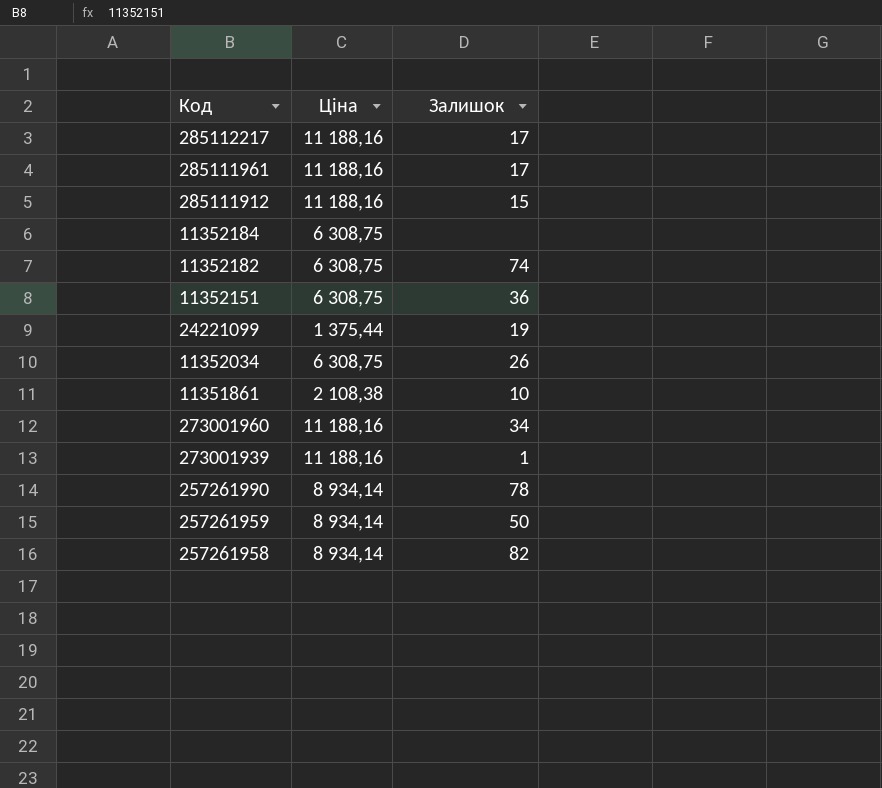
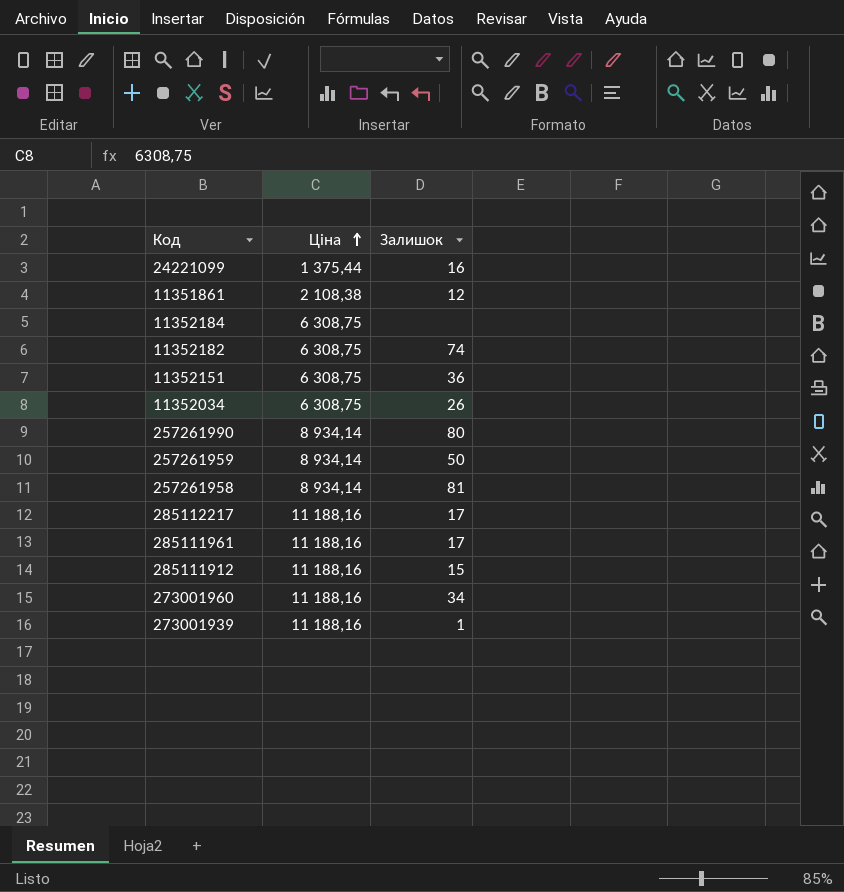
row order: none -> Ціна ascending
24221099 | Залишок: 19 -> 16
11351861 | Залишок: 10 -> 12
257261990 | Залишок: 78 -> 80
257261958 | Залишок: 82 -> 81

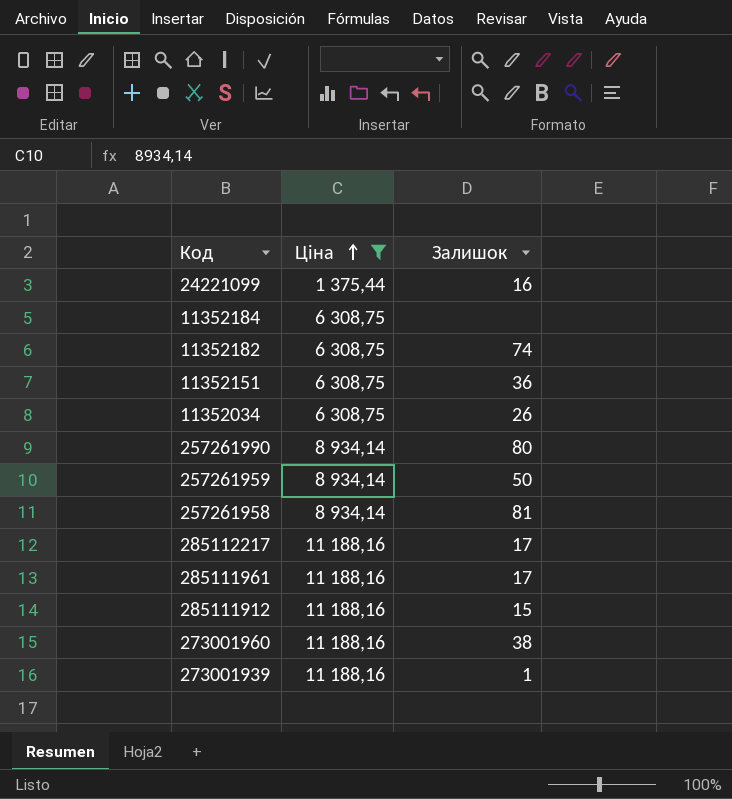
filter: none -> Ціна != 2 108,38
273001960 | Залишок: 34 -> 38

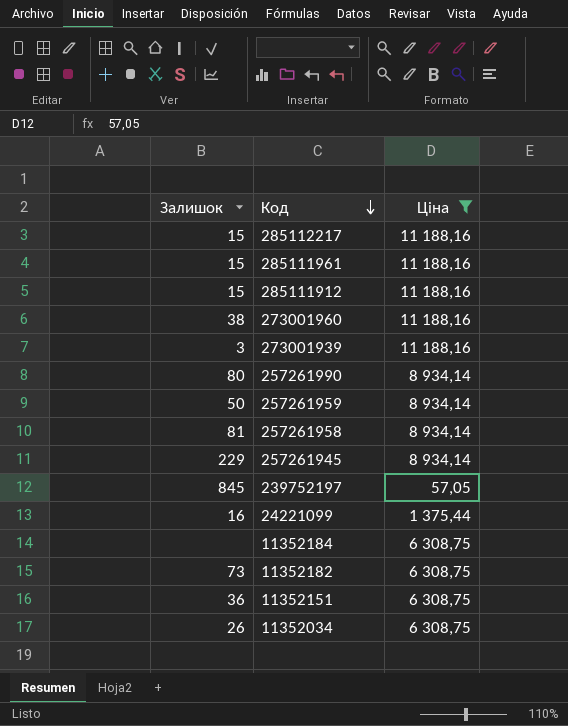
row order: Ціна ascending -> Код descending
column Залишок | position: 3 -> 1
285112217 | Залишок: 17 -> 15
285111961 | Залишок: 17 -> 15
273001939 | Залишок: 1 -> 3
row 257261945: none -> 229 | 8 934,14
row 239752197: none -> 845 | 57,05
11352182 | Залишок: 74 -> 73

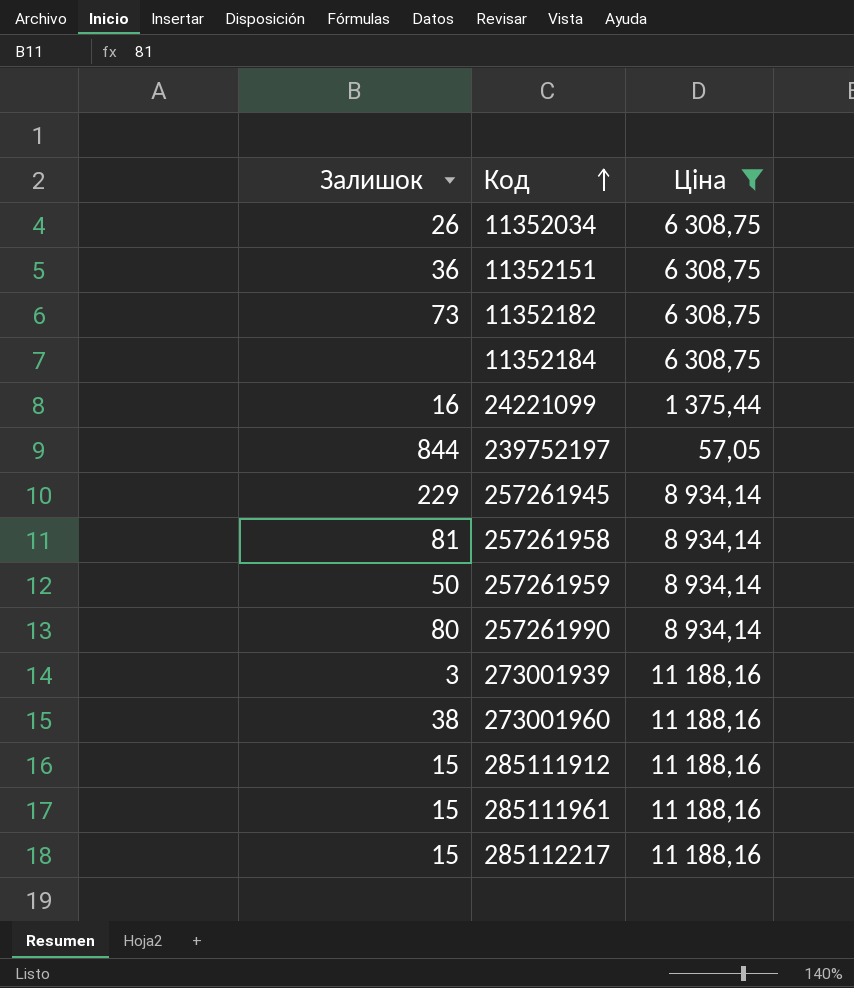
row order: Код descending -> Код ascending
239752197 | Залишок: 845 -> 844

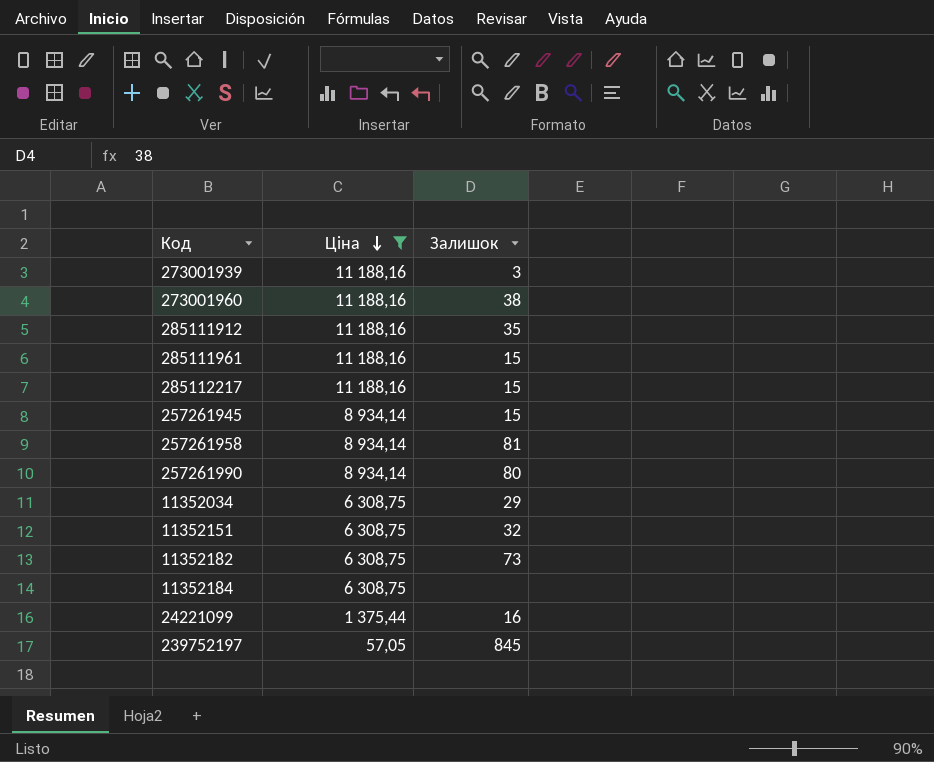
row order: Код ascending -> Ціна descending
column Залишок | position: 1 -> 3
row 257261959: 50 | 8 934,14 -> none
285111912 | Залишок: 15 -> 35
257261945 | Залишок: 229 -> 15
11352034 | Залишок: 26 -> 29
11352151 | Залишок: 36 -> 32
239752197 | Залишок: 844 -> 845

